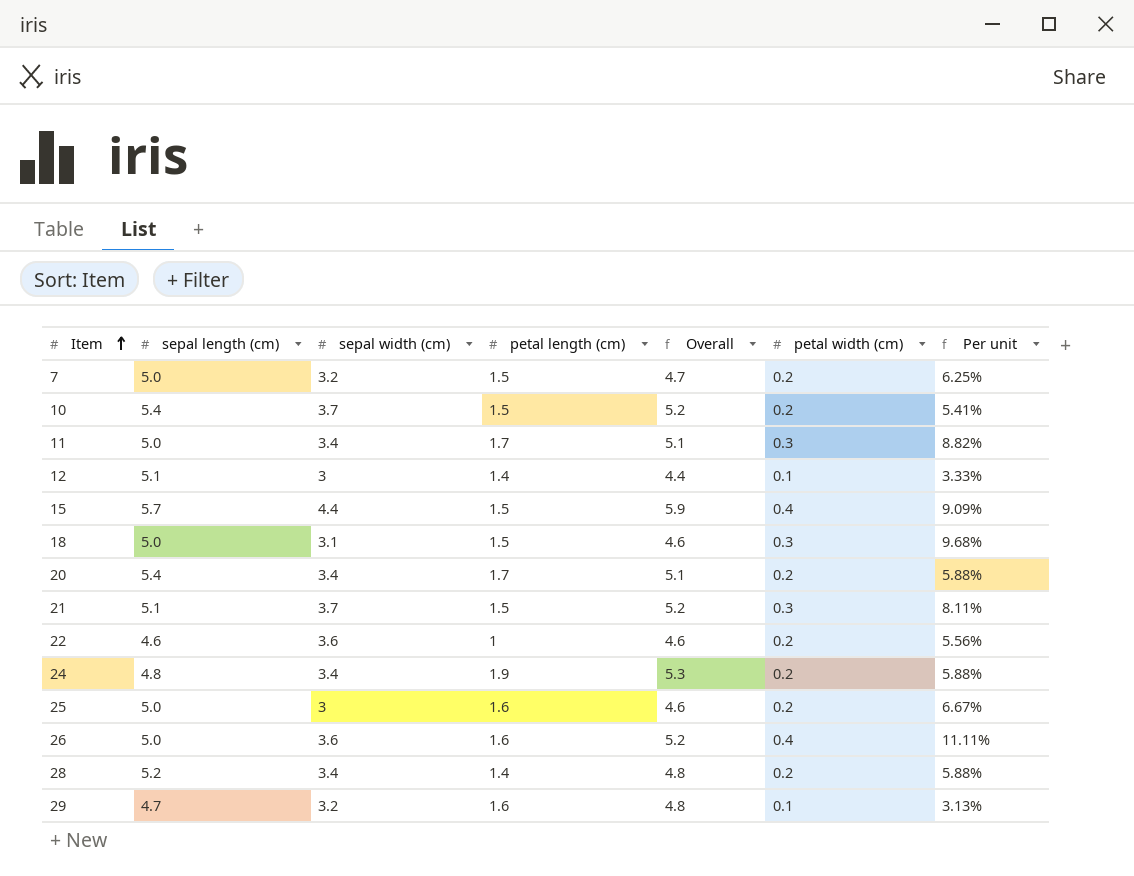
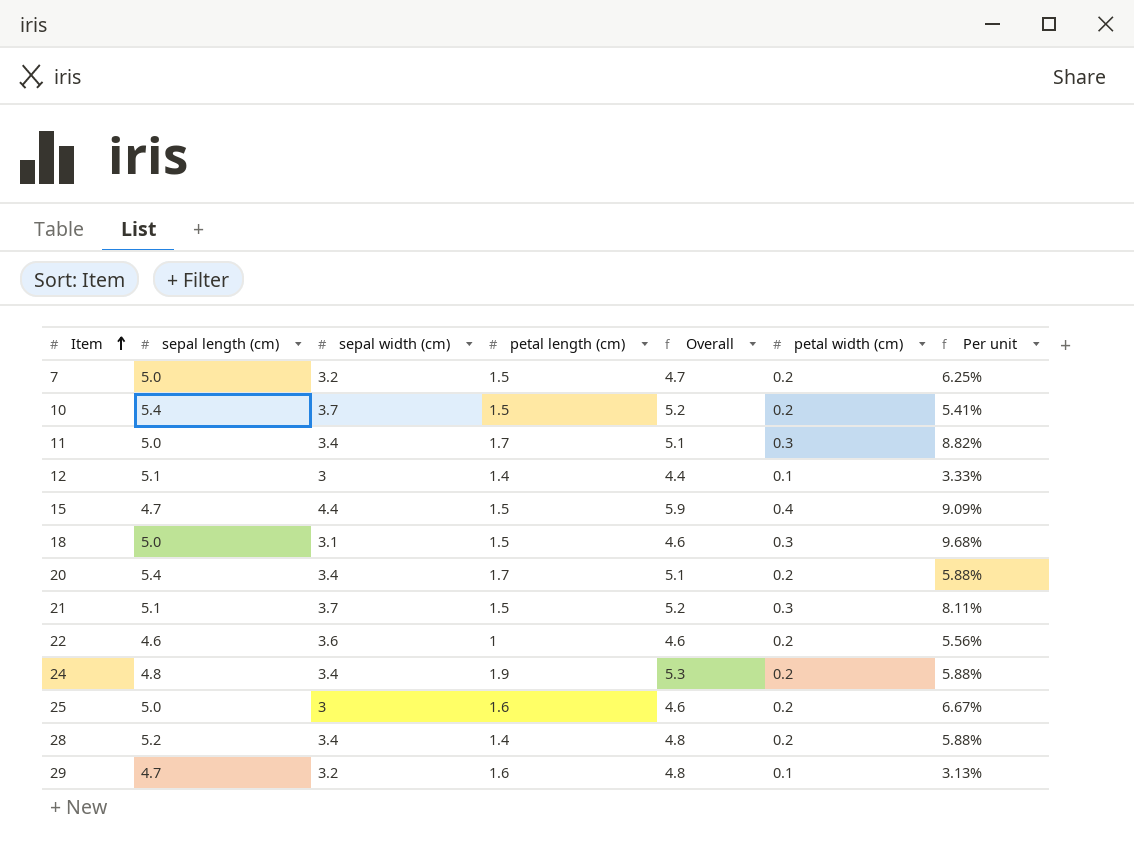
row 26: 5.0 | 3.6 | 1.6 | 5.2 | 0.4 | 11.11% -> none
15 | sepal length (cm): 5.7 -> 4.7

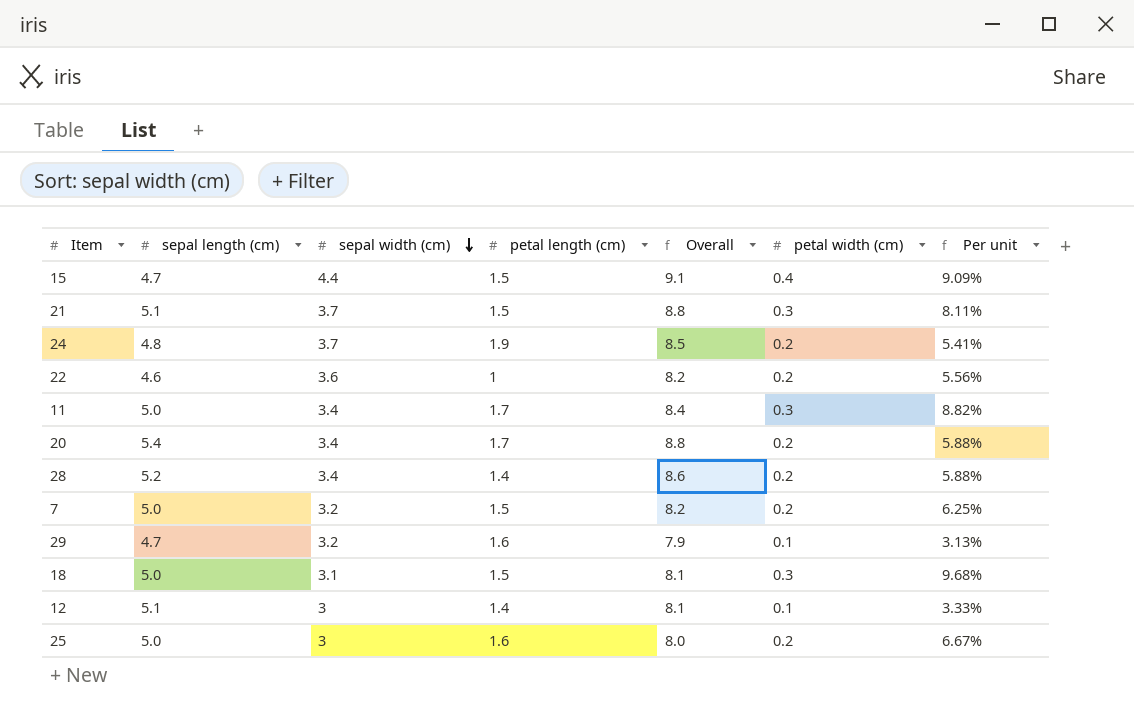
row order: Item ascending -> sepal width (cm) descending
column Overall | formula: [sepal width (cm)] + [petal length (cm)] -> [sepal length (cm)] + [sepal width (cm)]
row 10: 5.4 | 3.7 | 1.5 | 5.2 | 0.2 | 5.41% -> none
24 | sepal width (cm): 3.4 -> 3.7
24 | Per unit: 5.88% -> 5.41%

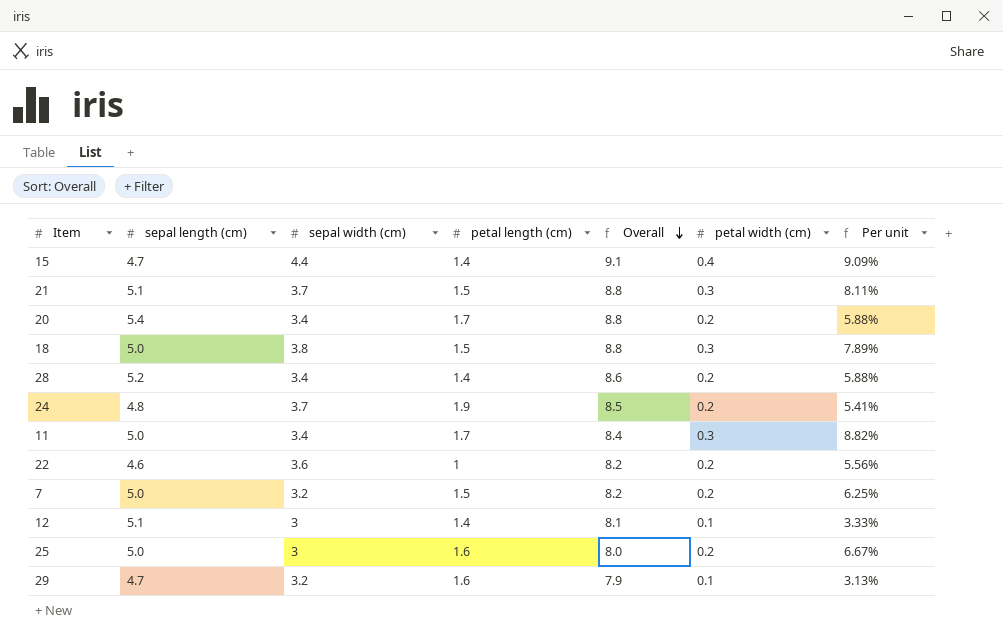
row order: sepal width (cm) descending -> Overall descending
15 | petal length (cm): 1.5 -> 1.4
18 | sepal width (cm): 3.1 -> 3.8
18 | Overall: 8.1 -> 8.8
18 | Per unit: 9.68% -> 7.89%

